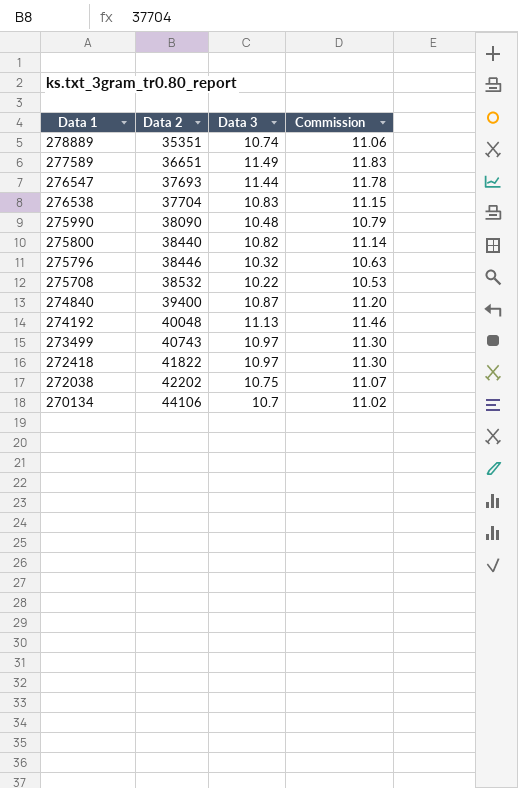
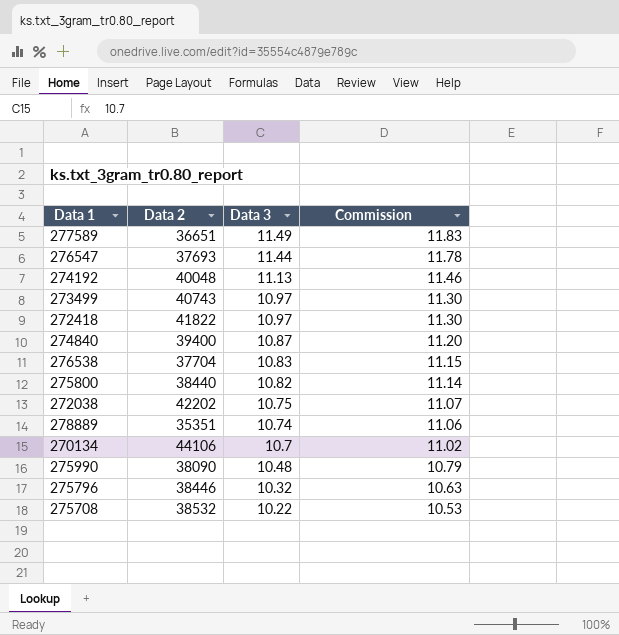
row order: Data 1 descending -> Data 3 descending

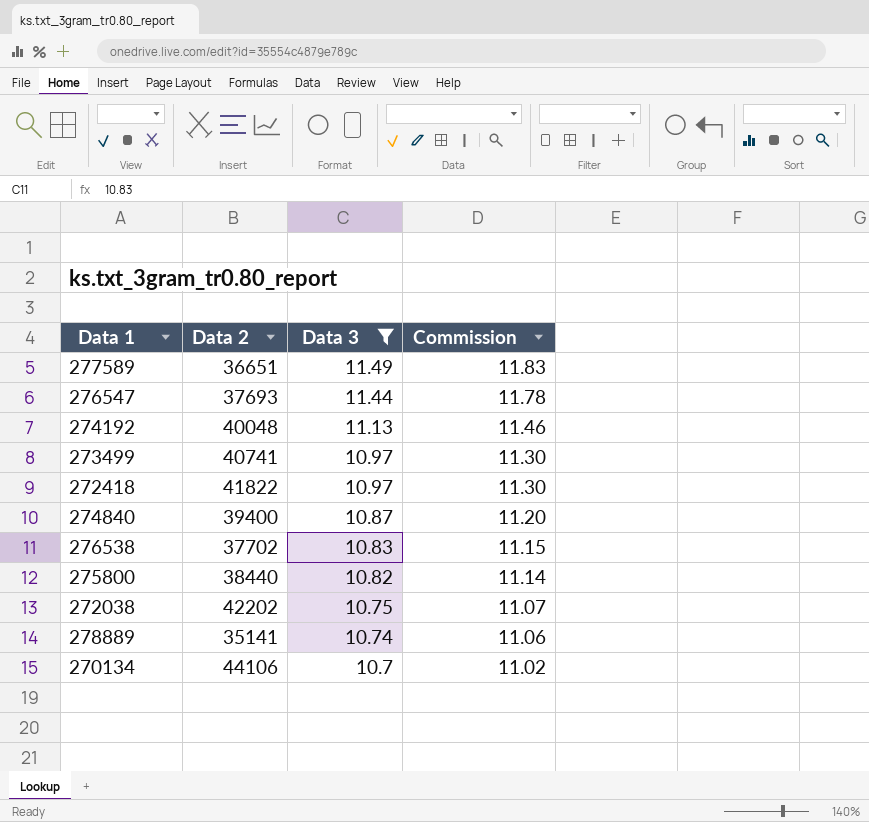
filter: none -> Data 3 >= 10.7
273499 | Data 2: 40743 -> 40741
276538 | Data 2: 37704 -> 37702
278889 | Data 2: 35351 -> 35141

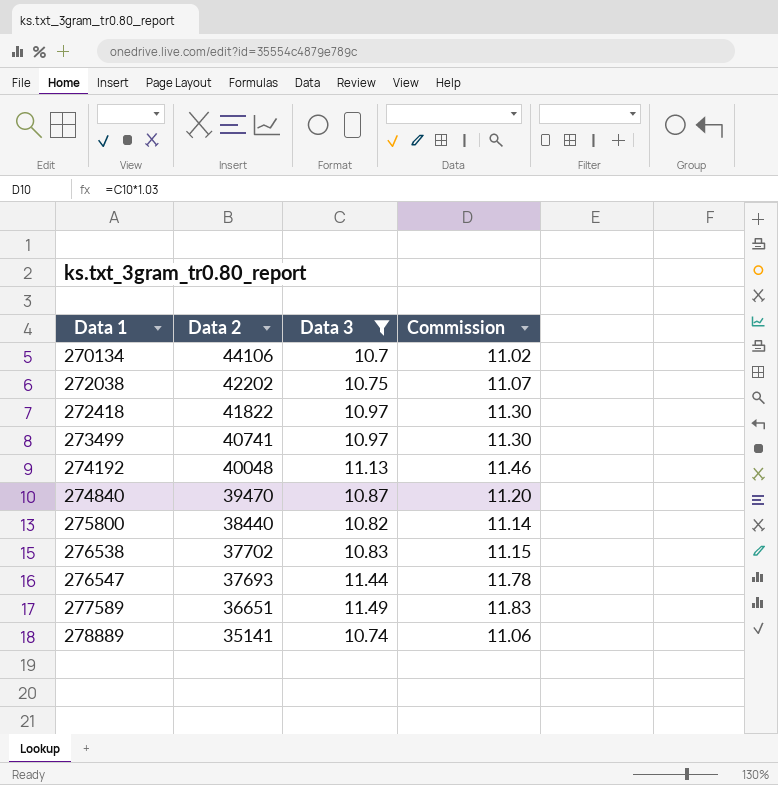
row order: Data 3 descending -> Data 1 ascending
274840 | Data 2: 39400 -> 39470

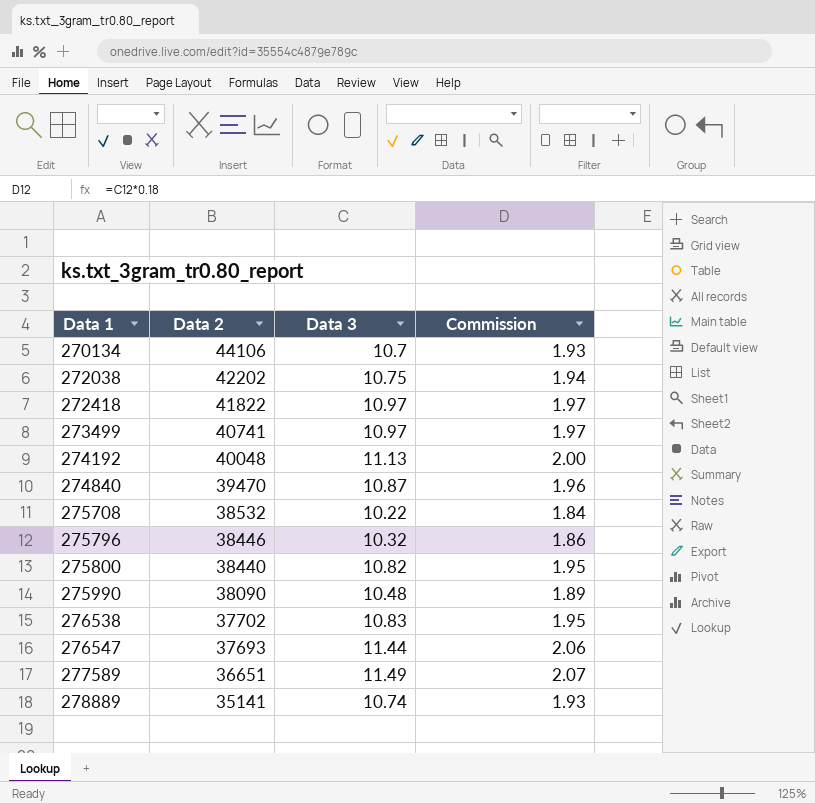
filter: Data 3 >= 10.7 -> none
column Commission | formula: [Data 3] * 1.03 -> [Data 3] * 0.18

